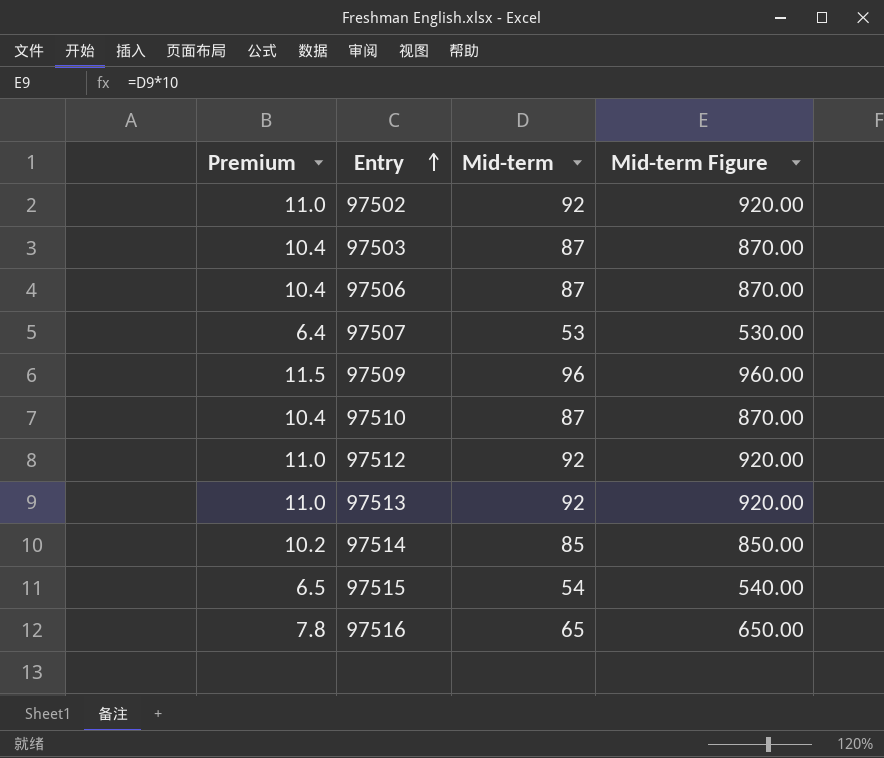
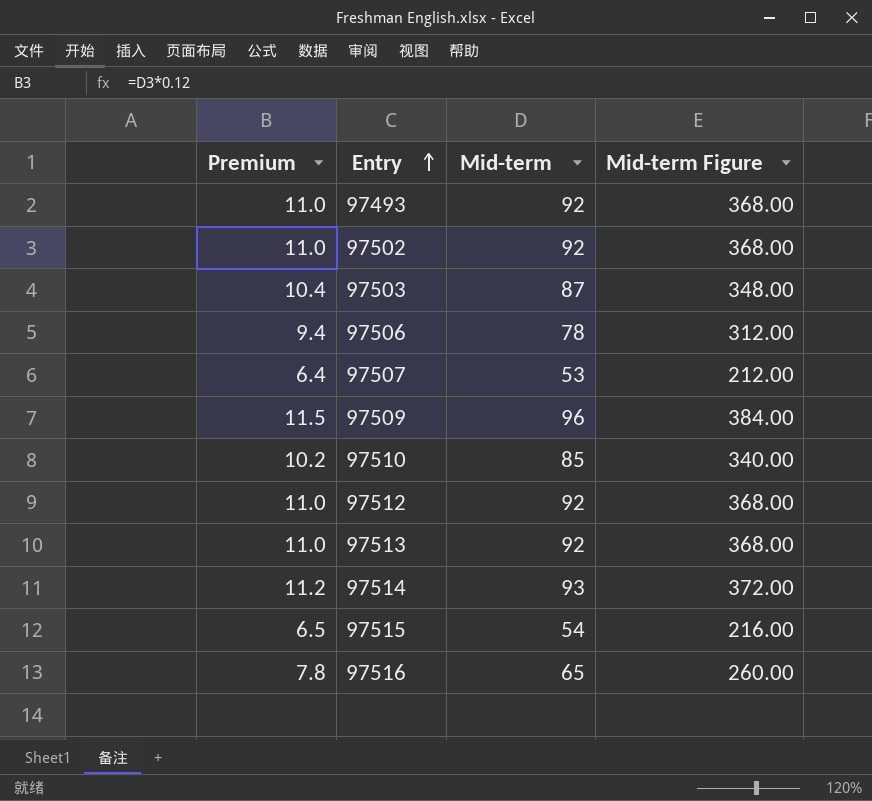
column Mid-term Figure | formula: [Mid-term] * 10 -> [Mid-term] * 4
row 97493: none -> 11.0 | 92 | 368.00
97506 | Premium: 10.4 -> 9.4
97506 | Mid-term: 87 -> 78
97510 | Premium: 10.4 -> 10.2
97510 | Mid-term: 87 -> 85
97514 | Premium: 10.2 -> 11.2
97514 | Mid-term: 85 -> 93

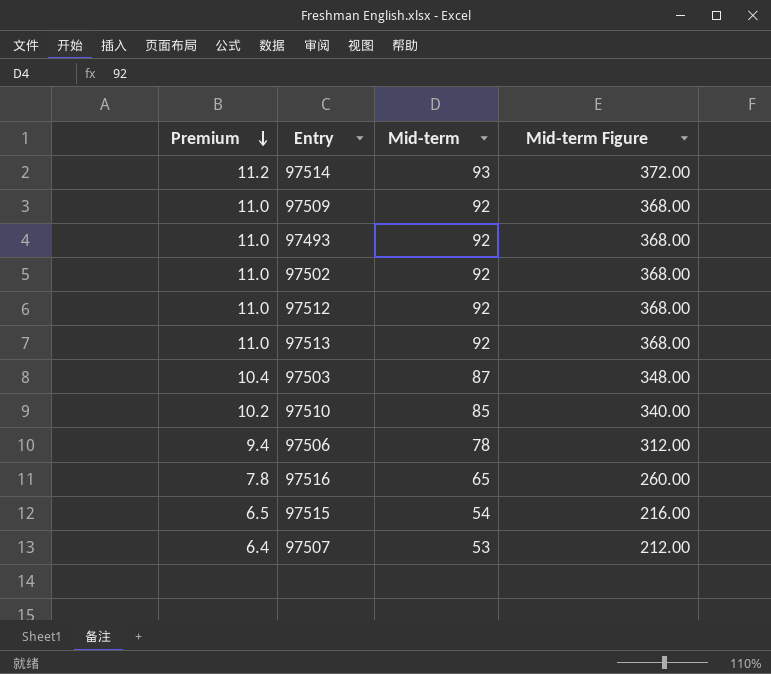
row order: Entry ascending -> Premium descending
97509 | Premium: 11.5 -> 11.0
97509 | Mid-term: 96 -> 92
97509 | Mid-term Figure: 384.00 -> 368.00

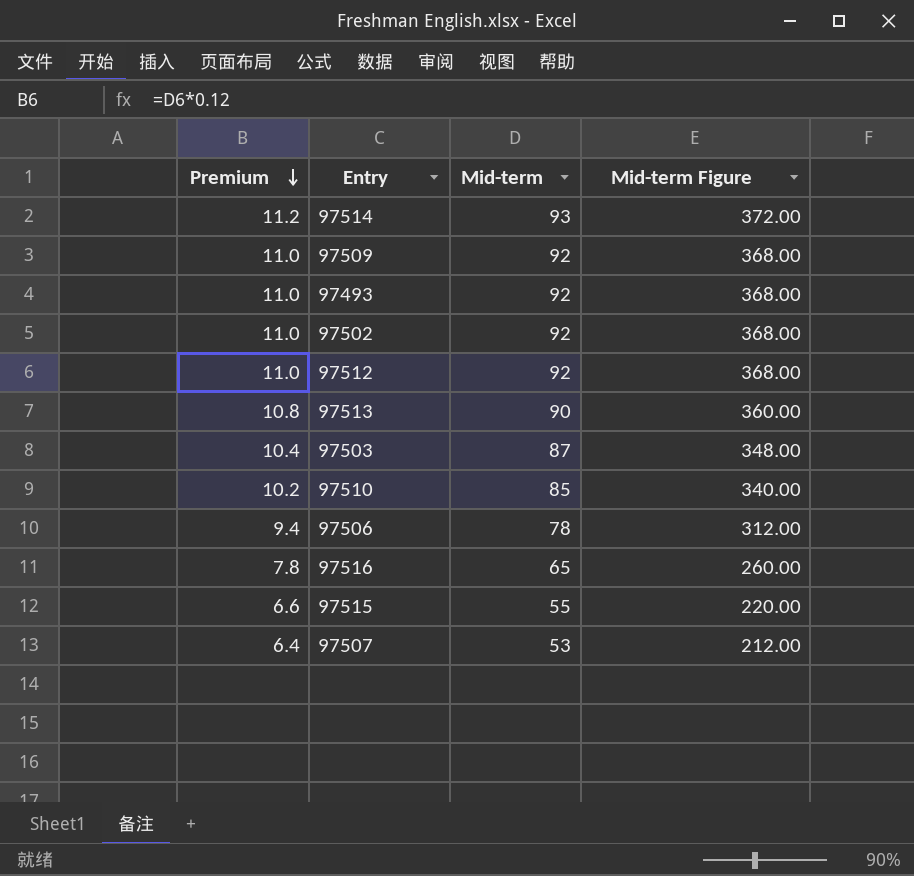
97513 | Premium: 11.0 -> 10.8
97513 | Mid-term: 92 -> 90
97513 | Mid-term Figure: 368.00 -> 360.00
97515 | Premium: 6.5 -> 6.6
97515 | Mid-term: 54 -> 55
97515 | Mid-term Figure: 216.00 -> 220.00

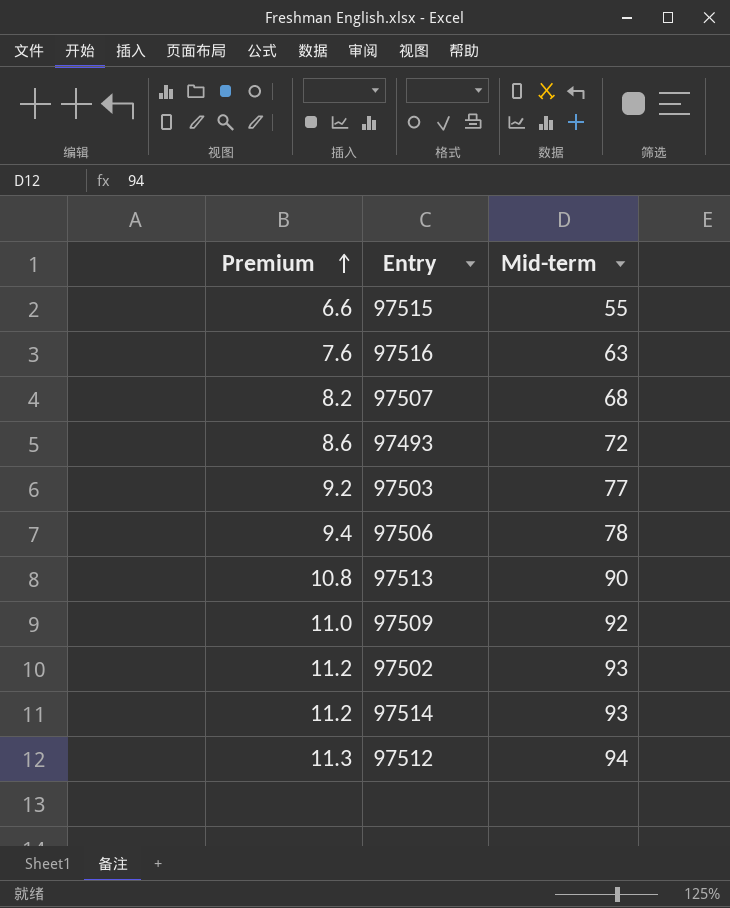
row order: Premium descending -> Premium ascending
column Mid-term Figure | formula: [Mid-term] * 4 -> none
row 97510: 10.2 | 85 | 340.00 -> none
97516 | Premium: 7.8 -> 7.6
97516 | Mid-term: 65 -> 63
97507 | Premium: 6.4 -> 8.2
97507 | Mid-term: 53 -> 68
97493 | Premium: 11.0 -> 8.6
97493 | Mid-term: 92 -> 72
97503 | Premium: 10.4 -> 9.2
97503 | Mid-term: 87 -> 77
97502 | Premium: 11.0 -> 11.2
97502 | Mid-term: 92 -> 93
97512 | Premium: 11.0 -> 11.3
97512 | Mid-term: 92 -> 94

